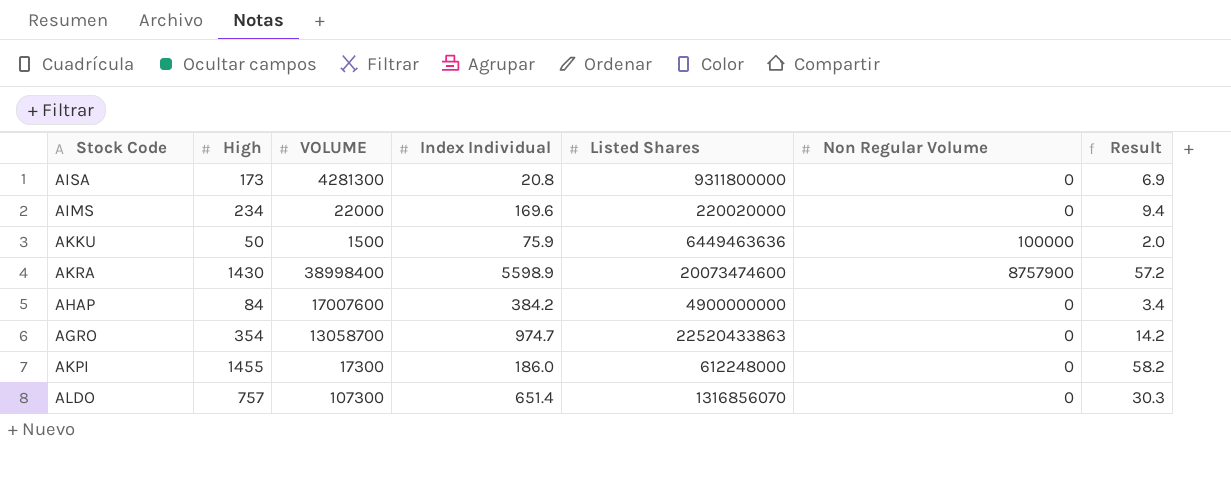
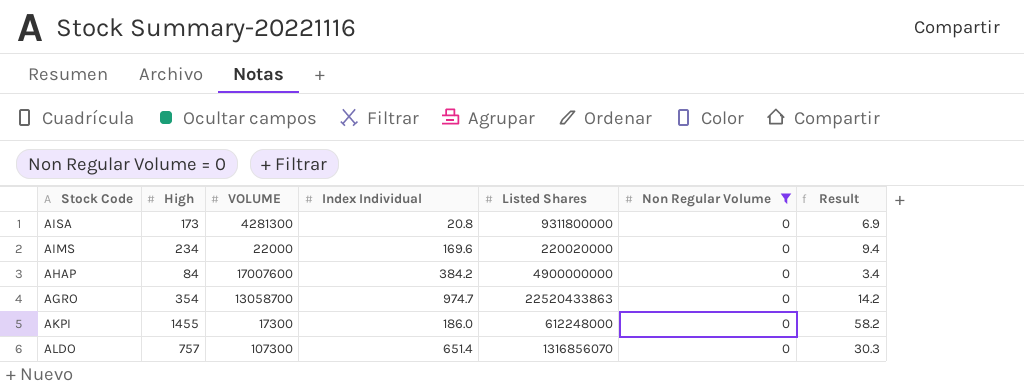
filter: none -> Non Regular Volume = 0

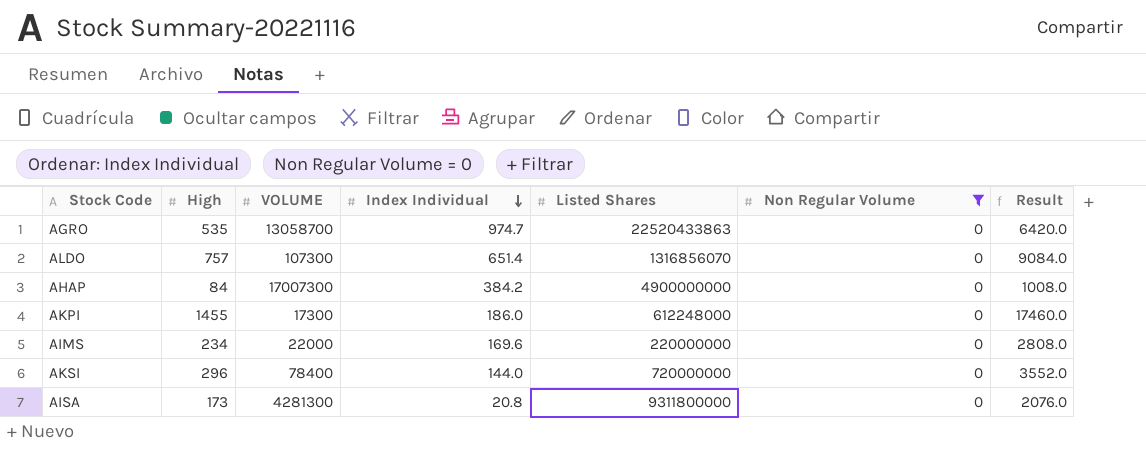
row order: none -> Index Individual descending
column Result | formula: [High] * 0.04 -> [High] * 12
AGRO | High: 354 -> 535
AHAP | VOLUME: 17007600 -> 17007300
AIMS | Listed Shares: 220020000 -> 220000000
row AKSI: none -> 296 | 78400 | 144.0 | 720000000 | 0 | 3552.0

